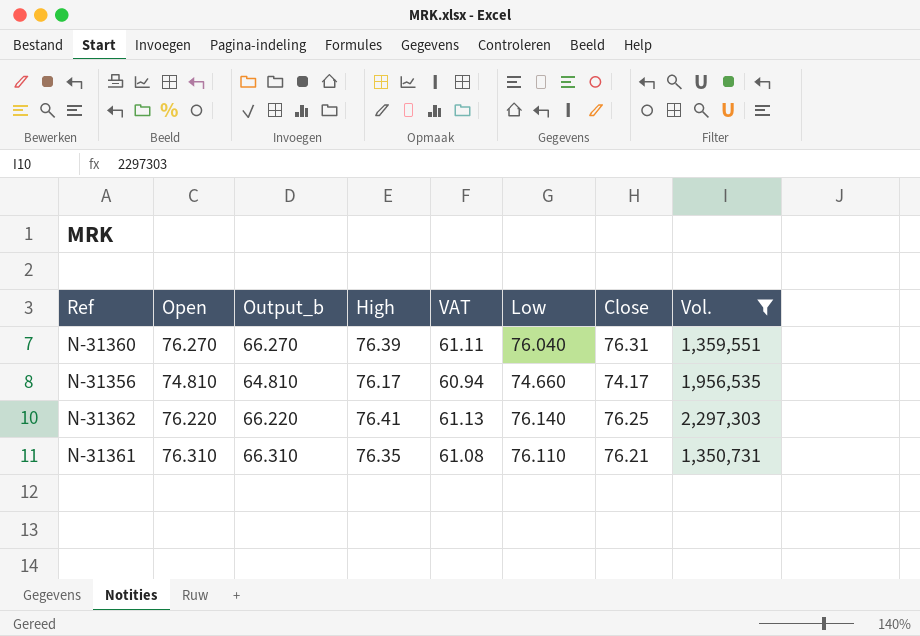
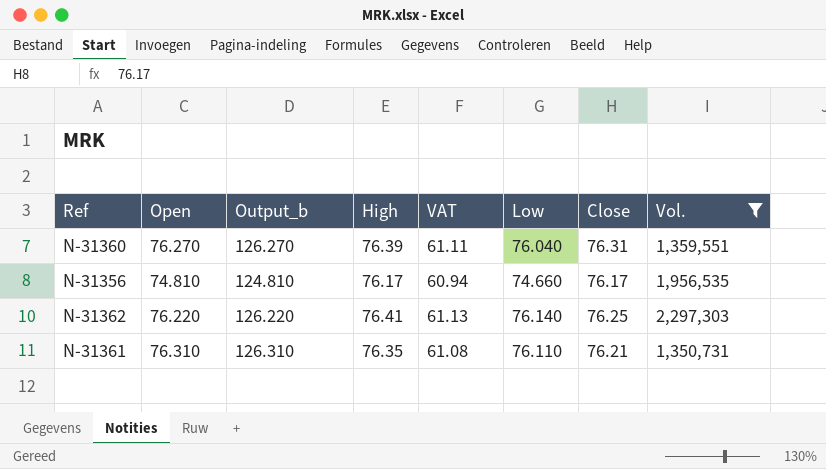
column Output_b | formula: [Open] - 10 -> [Open] + 50
N-31356 | Close: 74.17 -> 76.17

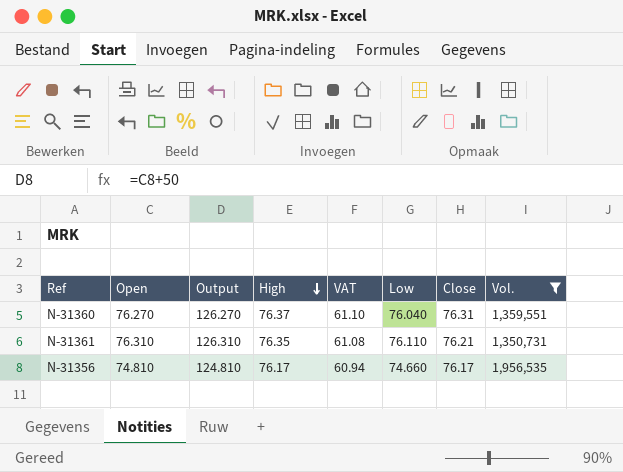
row order: none -> High descending
column name: Output_b -> Output
row N-31362: 76.220 | 126.220 | 76.41 | 61.13 | 76.140 | 76.25 | 2,297,303 -> none
N-31360 | High: 76.39 -> 76.37
N-31360 | VAT: 61.11 -> 61.10

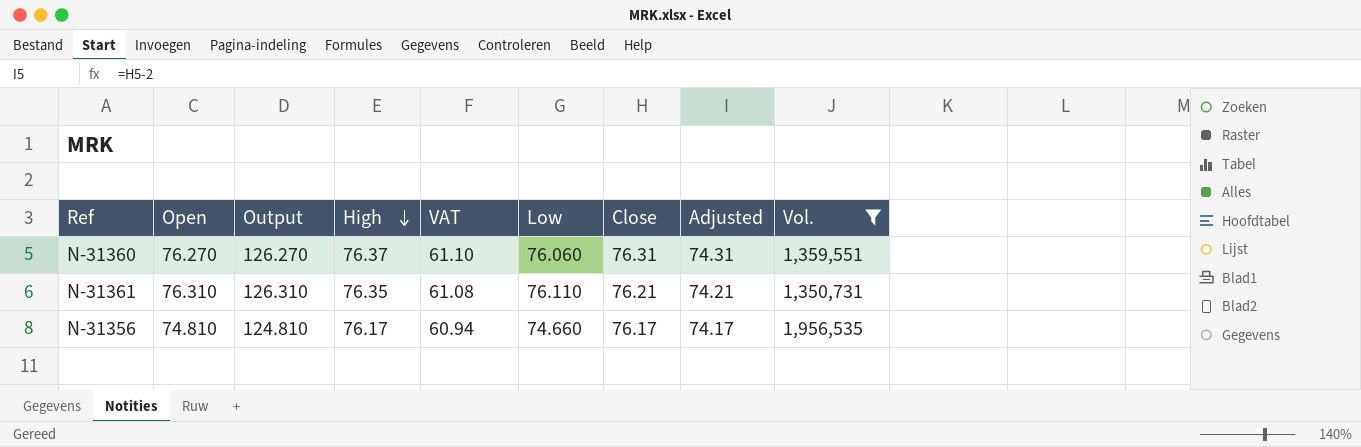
column Adjusted | formula: none -> [Close] - 2
N-31360 | Low: 76.040 -> 76.060

